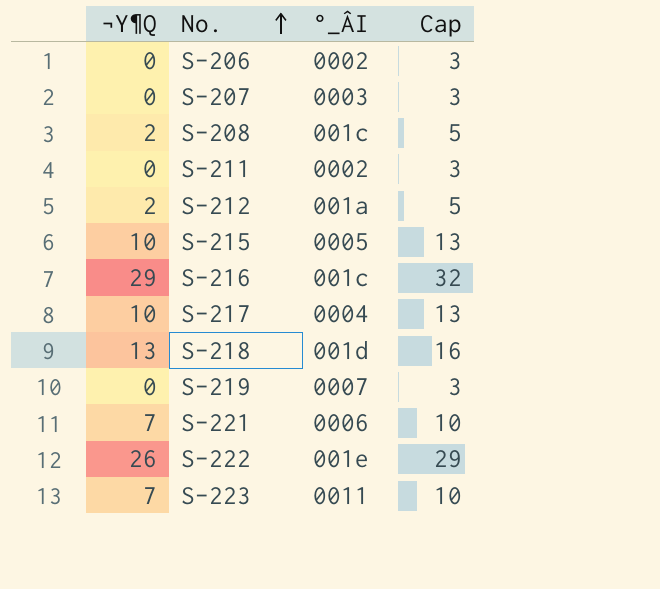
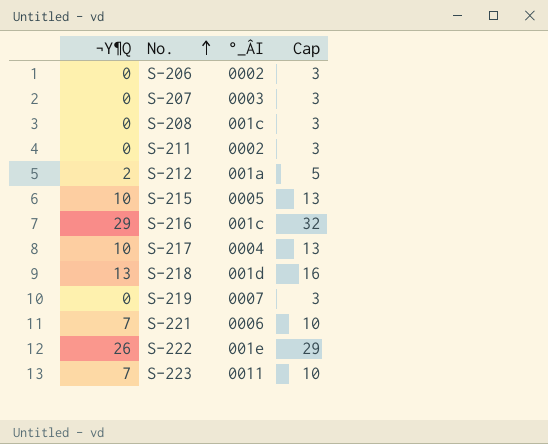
S-208 | ¬Y¶Q: 2 -> 0
S-208 | Cap: 5 -> 3

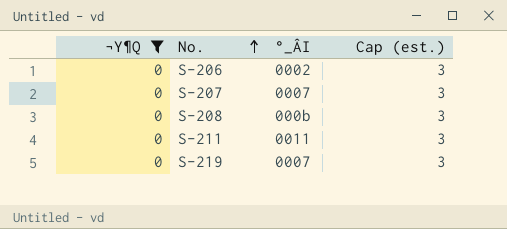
filter: none -> ¬Y¶Q = 0
column name: Cap -> Cap (est.)
S-207 | °_ÂI: 0003 -> 0007
S-208 | °_ÂI: 001c -> 000b
S-211 | °_ÂI: 0002 -> 0011

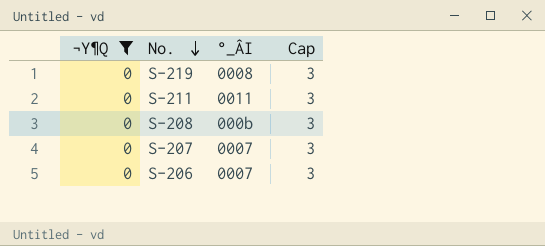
row order: No. ascending -> No. descending
column name: Cap (est.) -> Cap
S-219 | °_ÂI: 0007 -> 0008
S-206 | °_ÂI: 0002 -> 0007

